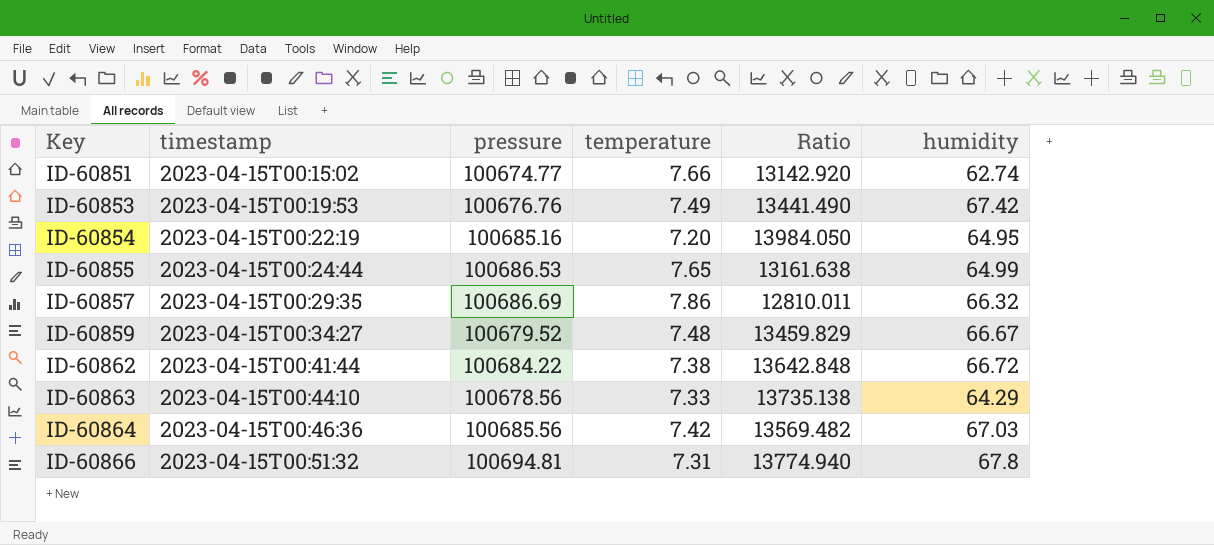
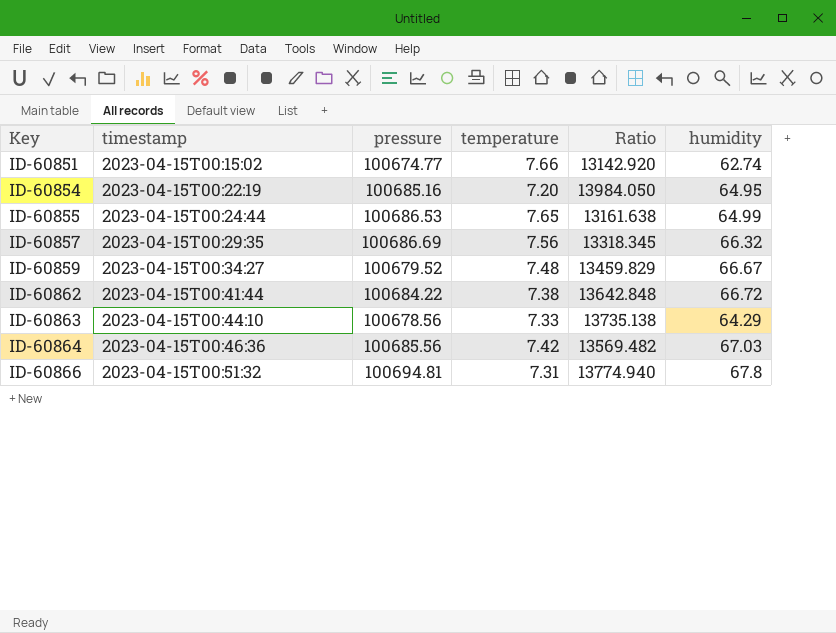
row ID-60853: 2023-04-15T00:19:53 | 100676.76 | 7.49 | 13441.490 | 67.42 -> none
ID-60857 | temperature: 7.86 -> 7.56
ID-60857 | Ratio: 12810.011 -> 13318.345

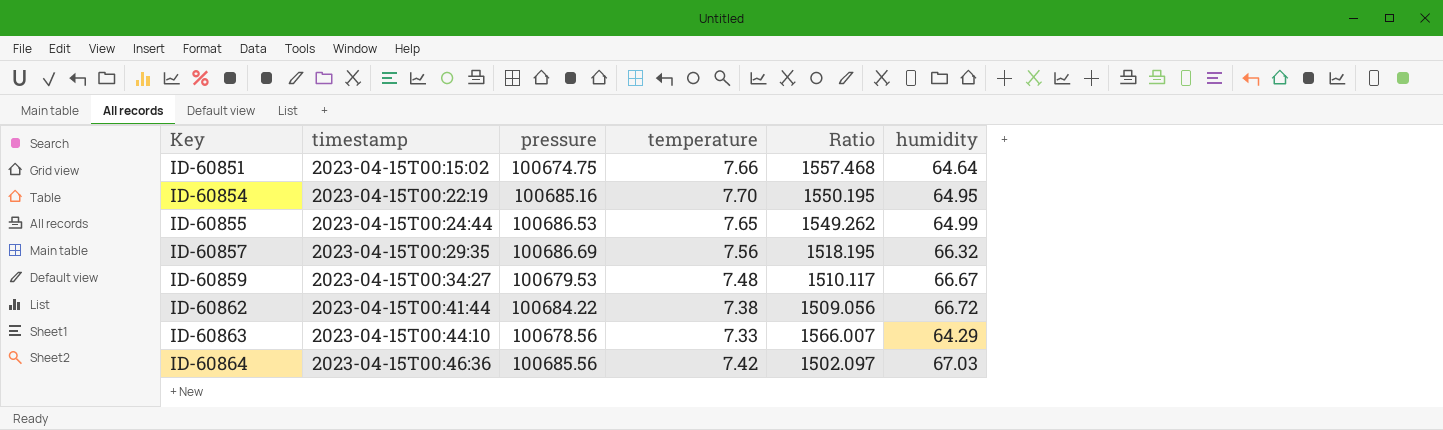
column Ratio | formula: [pressure] / [temperature] -> [pressure] / [humidity]
row ID-60866: 2023-04-15T00:51:32 | 100694.81 | 7.31 | 13774.940 | 67.8 -> none
ID-60851 | pressure: 100674.77 -> 100674.75
ID-60851 | humidity: 62.74 -> 64.64
ID-60854 | temperature: 7.20 -> 7.70
ID-60859 | pressure: 100679.52 -> 100679.53

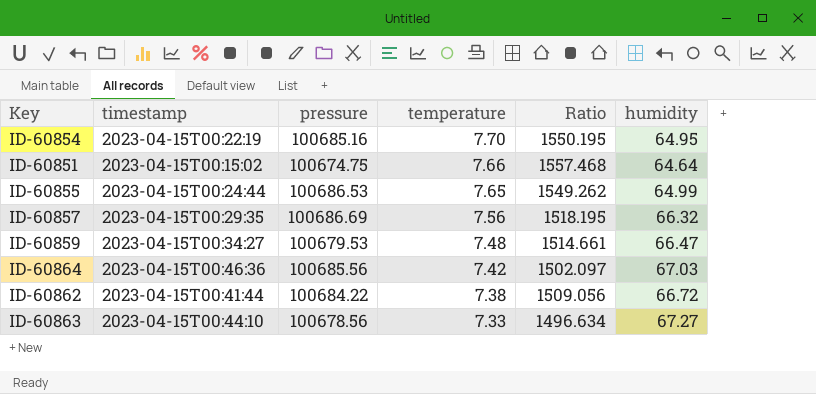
row order: Key ascending -> temperature descending
ID-60859 | Ratio: 1510.117 -> 1514.661
ID-60859 | humidity: 66.67 -> 66.47
ID-60863 | Ratio: 1566.007 -> 1496.634
ID-60863 | humidity: 64.29 -> 67.27

